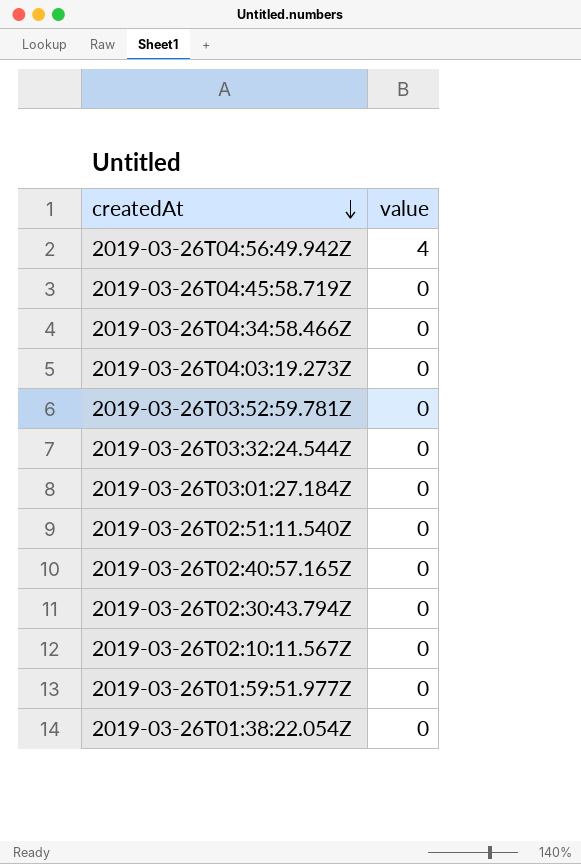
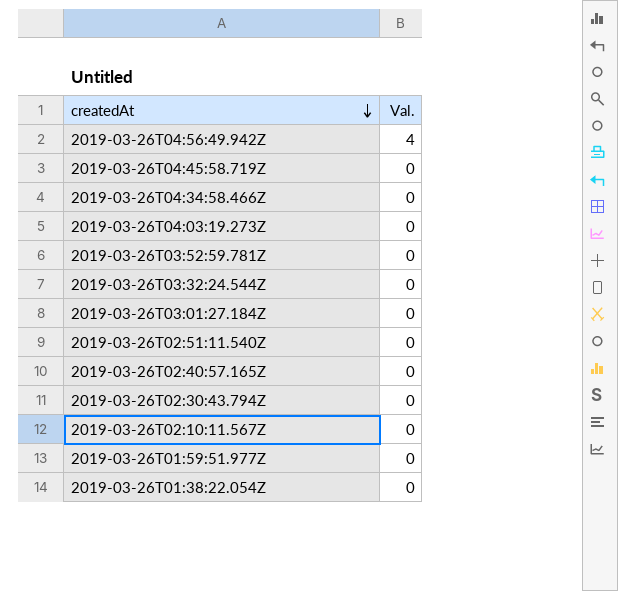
column name: value -> Val.

